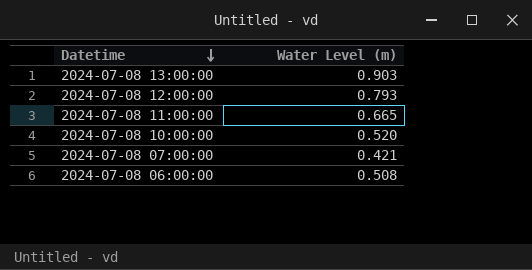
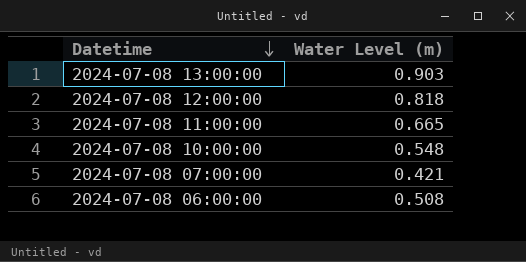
2024-07-08 12:00:00 | Water Level (m): 0.793 -> 0.818
2024-07-08 10:00:00 | Water Level (m): 0.520 -> 0.548

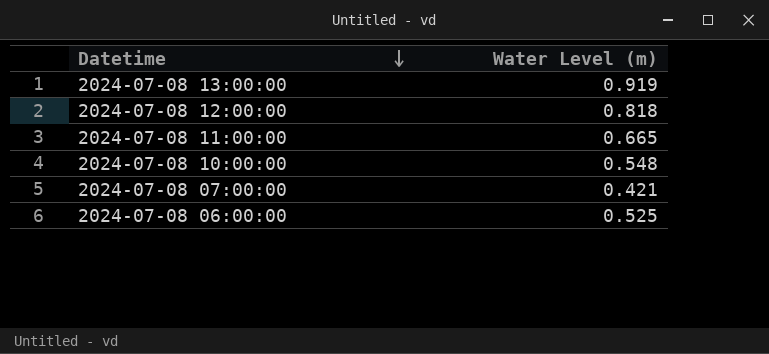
2024-07-08 13:00:00 | Water Level (m): 0.903 -> 0.919
2024-07-08 06:00:00 | Water Level (m): 0.508 -> 0.525

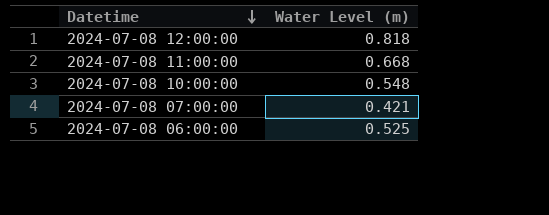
row 2024-07-08 13:00:00: 0.919 -> none
2024-07-08 11:00:00 | Water Level (m): 0.665 -> 0.668

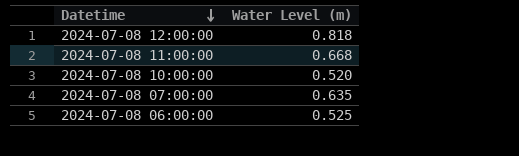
2024-07-08 10:00:00 | Water Level (m): 0.548 -> 0.520
2024-07-08 07:00:00 | Water Level (m): 0.421 -> 0.635

